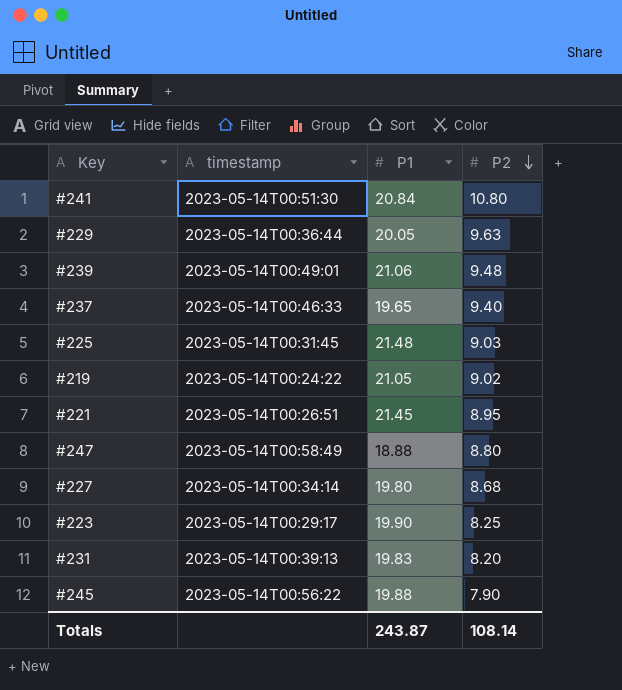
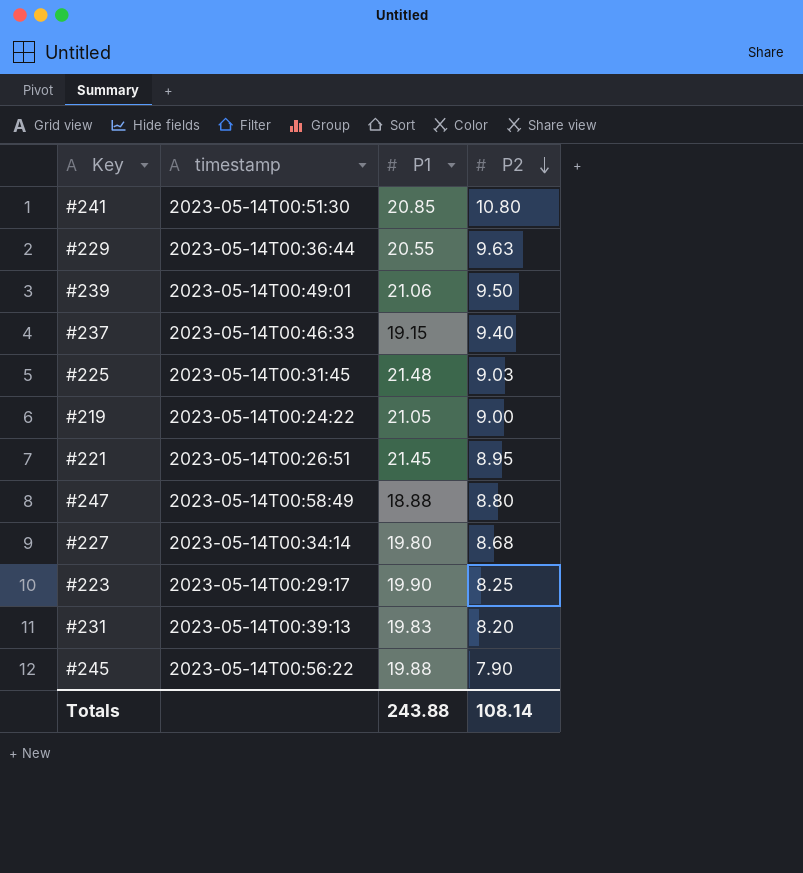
#241 | P1: 20.84 -> 20.85
#229 | P1: 20.05 -> 20.55
#239 | P2: 9.48 -> 9.50
#237 | P1: 19.65 -> 19.15
#219 | P2: 9.02 -> 9.00
Totals | P1: 243.87 -> 243.88

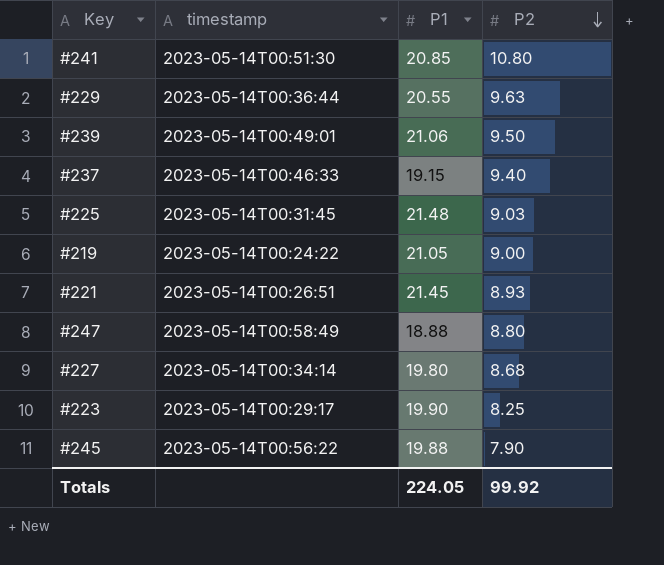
row #231: 2023-05-14T00:39:13 | 19.83 | 8.20 -> none
#221 | P2: 8.95 -> 8.93
Totals | P1: 243.88 -> 224.05
Totals | P2: 108.14 -> 99.92

